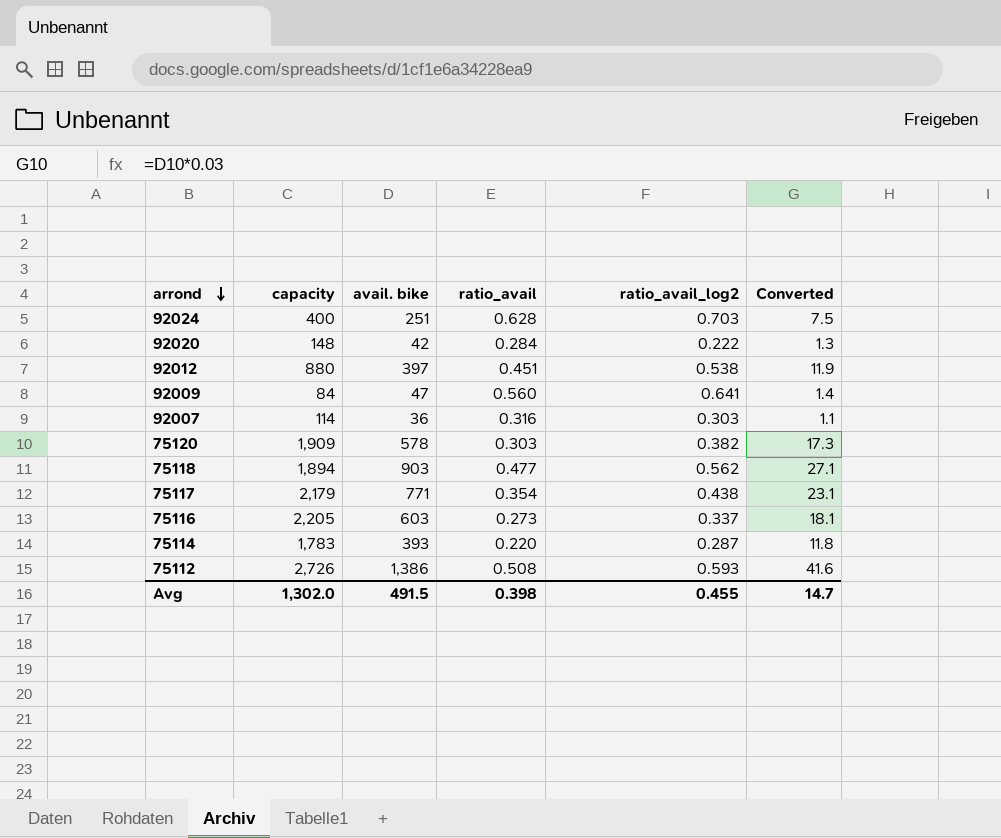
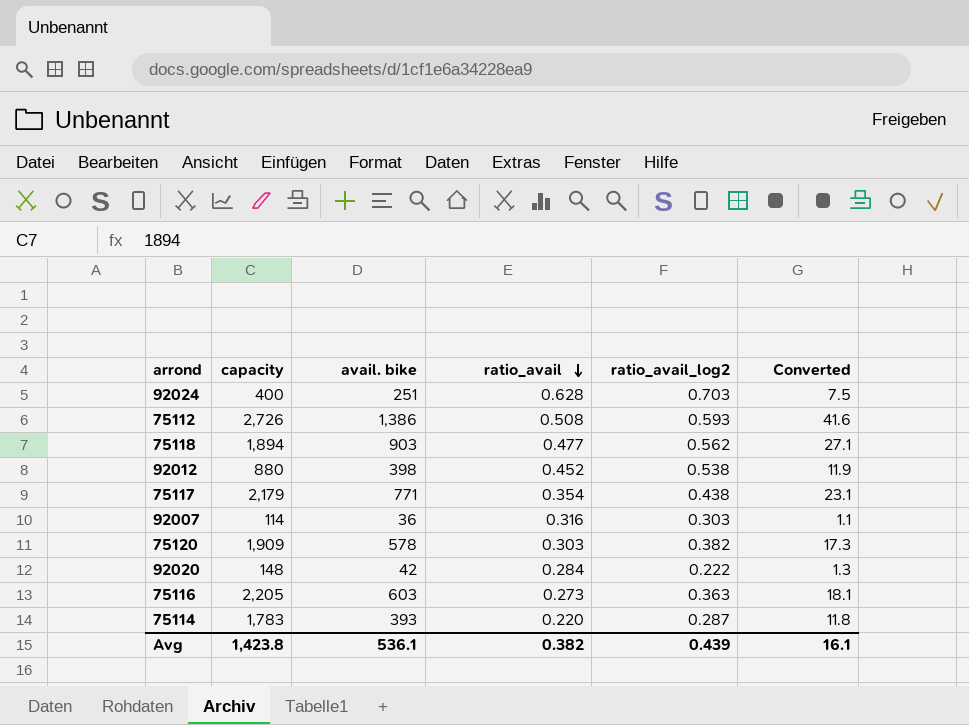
row order: arrond descending -> ratio_avail descending
row 92009: 84 | 47 | 0.560 | 0.641 | 1.4 -> none
92012 | avail. bike: 397 -> 398
92012 | ratio_avail: 0.451 -> 0.452
75116 | ratio_avail_log2: 0.337 -> 0.363
Avg | capacity: 1,302.0 -> 1,423.8
Avg | avail. bike: 491.5 -> 536.1
Avg | ratio_avail: 0.398 -> 0.382
Avg | ratio_avail_log2: 0.455 -> 0.439
Avg | Converted: 14.7 -> 16.1

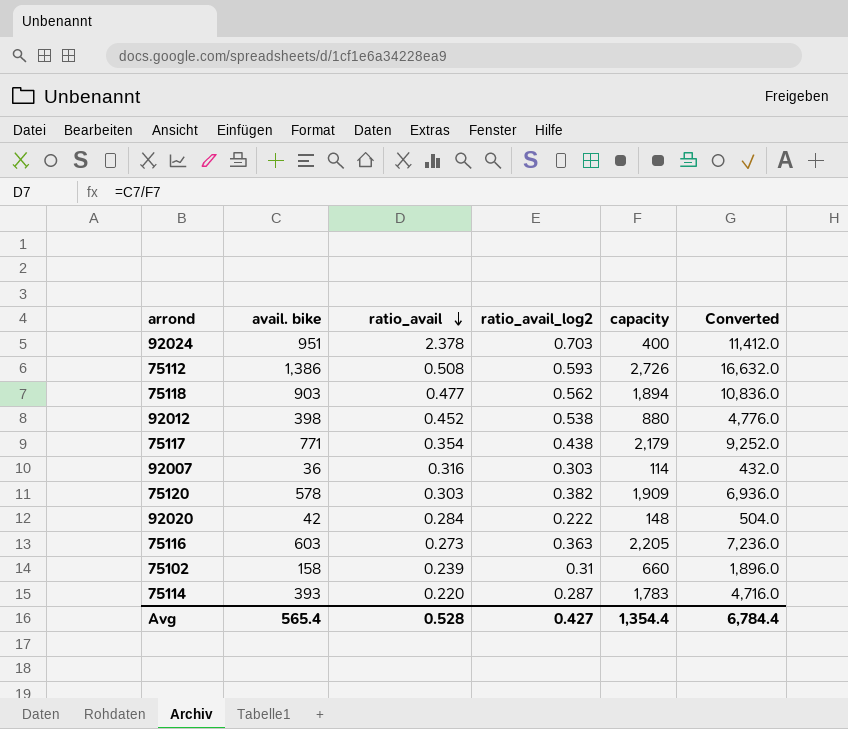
column capacity | position: 2 -> 5
column Converted | formula: [avail. bike] * 0.03 -> [avail. bike] * 12
92024 | avail. bike: 251 -> 951
92024 | ratio_avail: 0.628 -> 2.378
row 75102: none -> 158 | 0.239 | 0.31 | 660 | 1,896.0
Avg | avail. bike: 536.1 -> 565.4
Avg | ratio_avail: 0.382 -> 0.528
Avg | ratio_avail_log2: 0.439 -> 0.427
Avg | capacity: 1,423.8 -> 1,354.4
Avg | Converted: 16.1 -> 6,784.4

